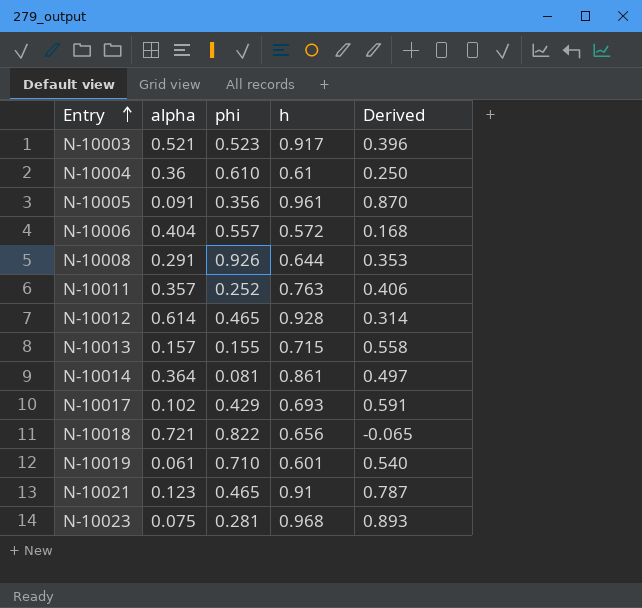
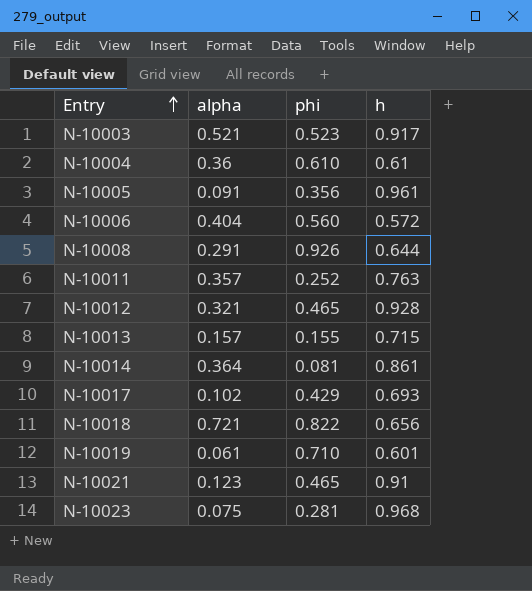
column Derived | formula: [h] - [alpha] -> none
N-10006 | phi: 0.557 -> 0.560
N-10012 | alpha: 0.614 -> 0.321

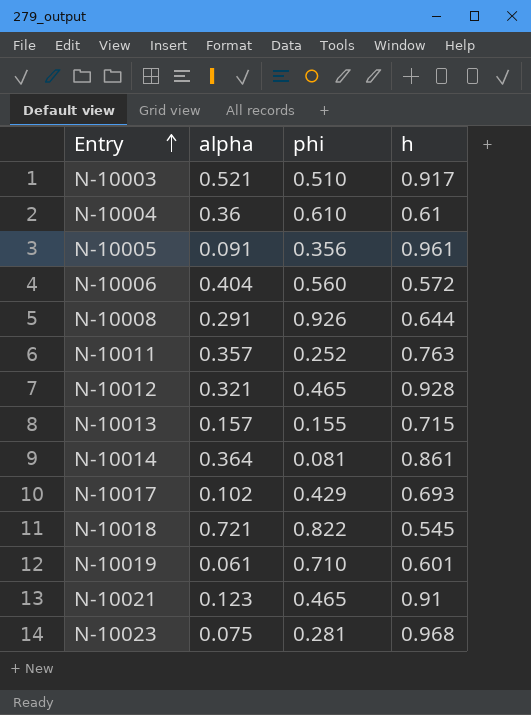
N-10003 | phi: 0.523 -> 0.510
N-10018 | h: 0.656 -> 0.545

